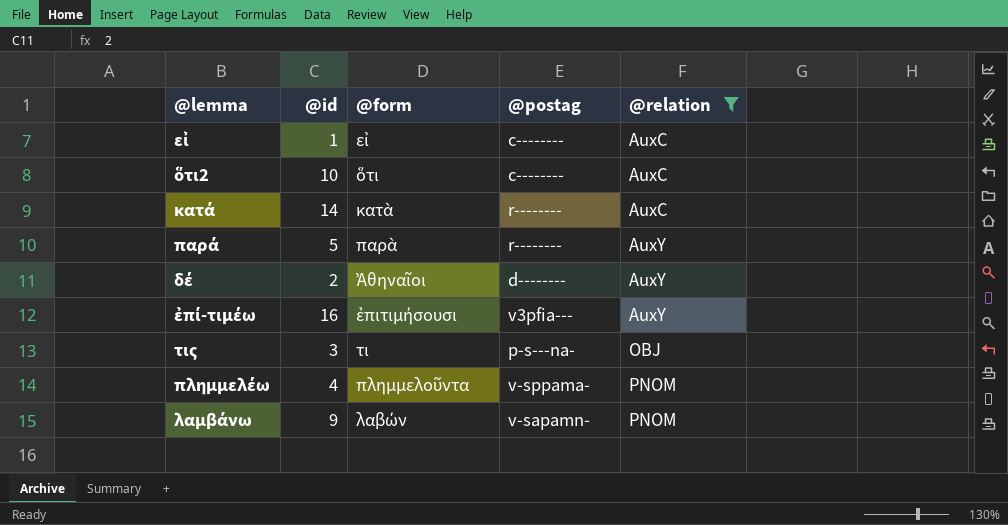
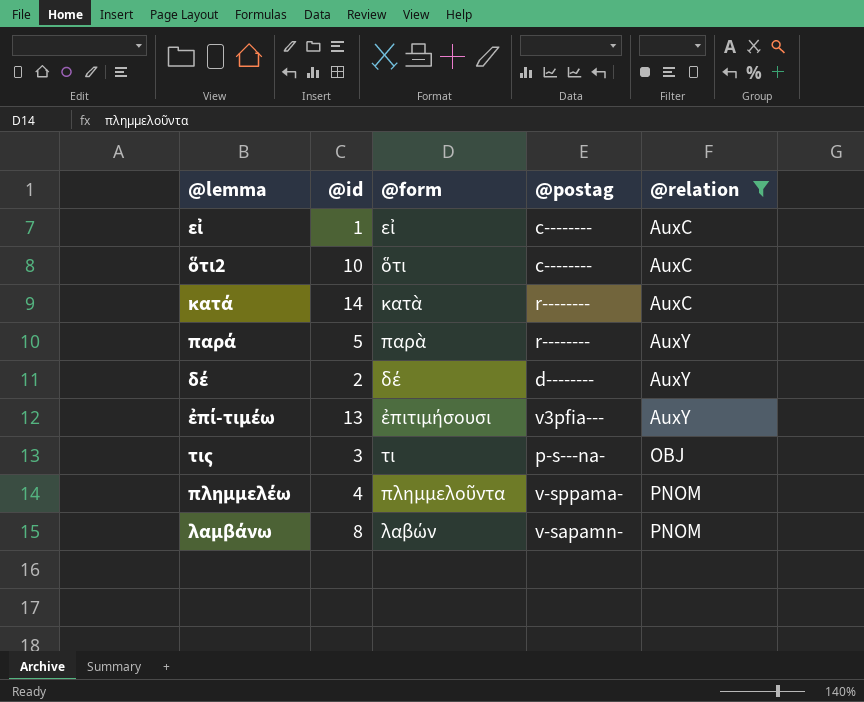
δέ | @form: Ἀθηναῖοι -> δέ
ἐπί-τιμέω | @id: 16 -> 13
λαμβάνω | @id: 9 -> 8

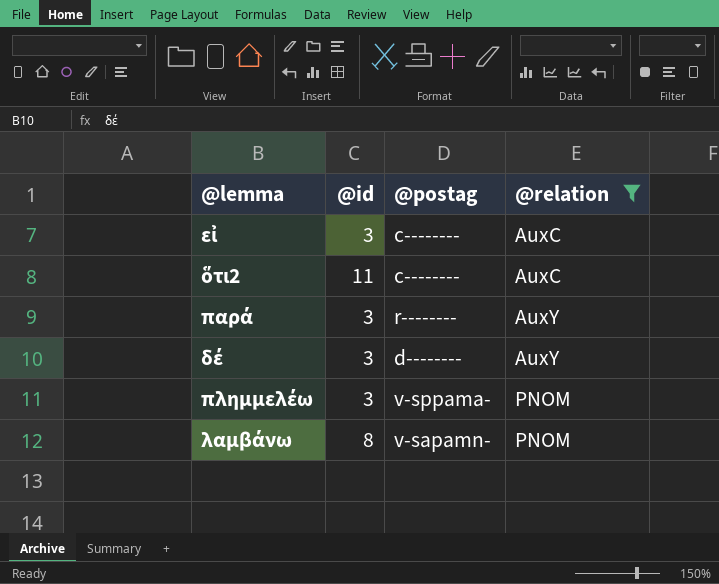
column @form | position: 3 -> none
row κατά: 14 | κατὰ | r-------- | AuxC -> none
row ἐπί-τιμέω: 13 | ἐπιτιμήσουσι | v3pfia--- | AuxY -> none
row τις: 3 | τι | p-s---na- | OBJ -> none
εἰ | @id: 1 -> 3
ὅτι2 | @id: 10 -> 11
παρά | @id: 5 -> 3
δέ | @id: 2 -> 3
πλημμελέω | @id: 4 -> 3

